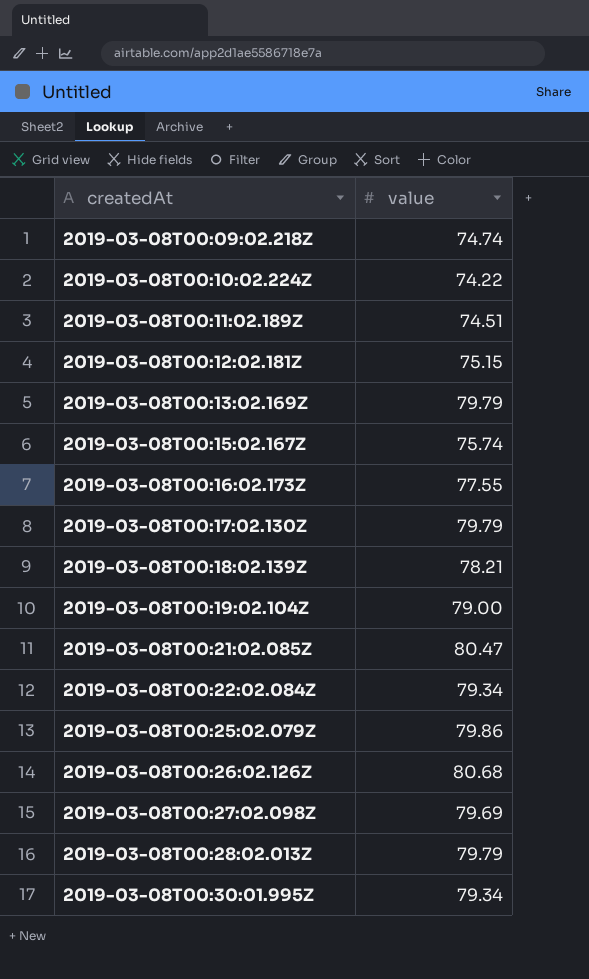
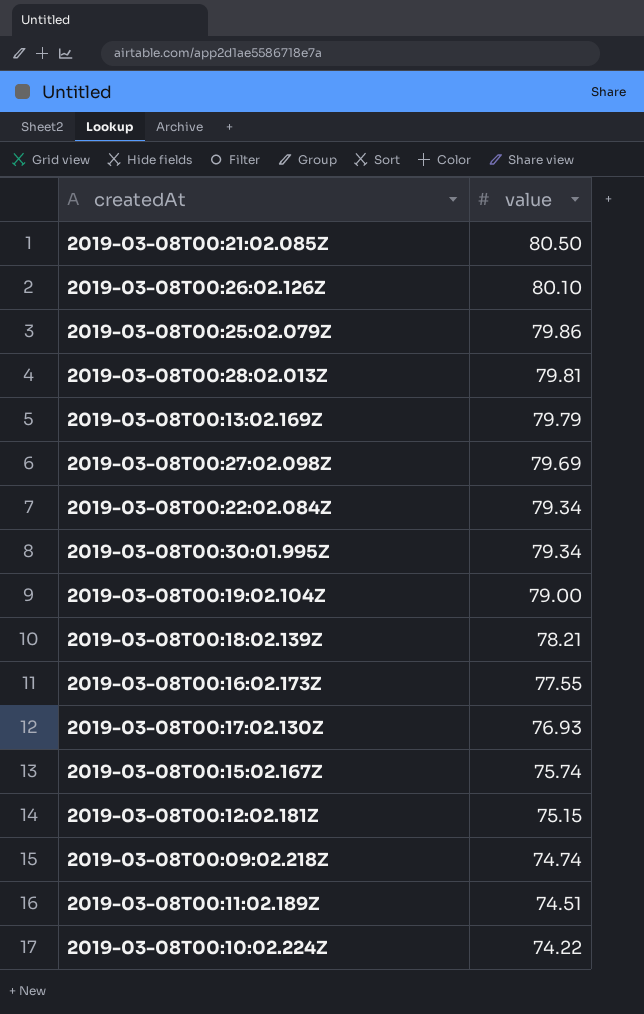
row order: createdAt ascending -> value descending
2019-03-08T00:21:02.085Z | value: 80.47 -> 80.50
2019-03-08T00:26:02.126Z | value: 80.68 -> 80.10
2019-03-08T00:28:02.013Z | value: 79.79 -> 79.81
2019-03-08T00:17:02.130Z | value: 79.79 -> 76.93

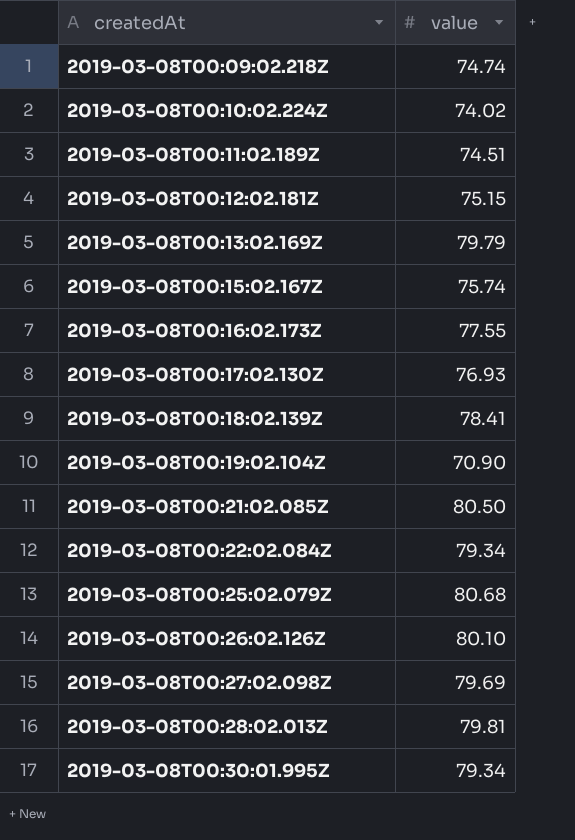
row order: value descending -> createdAt ascending
2019-03-08T00:10:02.224Z | value: 74.22 -> 74.02
2019-03-08T00:18:02.139Z | value: 78.21 -> 78.41
2019-03-08T00:19:02.104Z | value: 79.00 -> 70.90
2019-03-08T00:25:02.079Z | value: 79.86 -> 80.68

